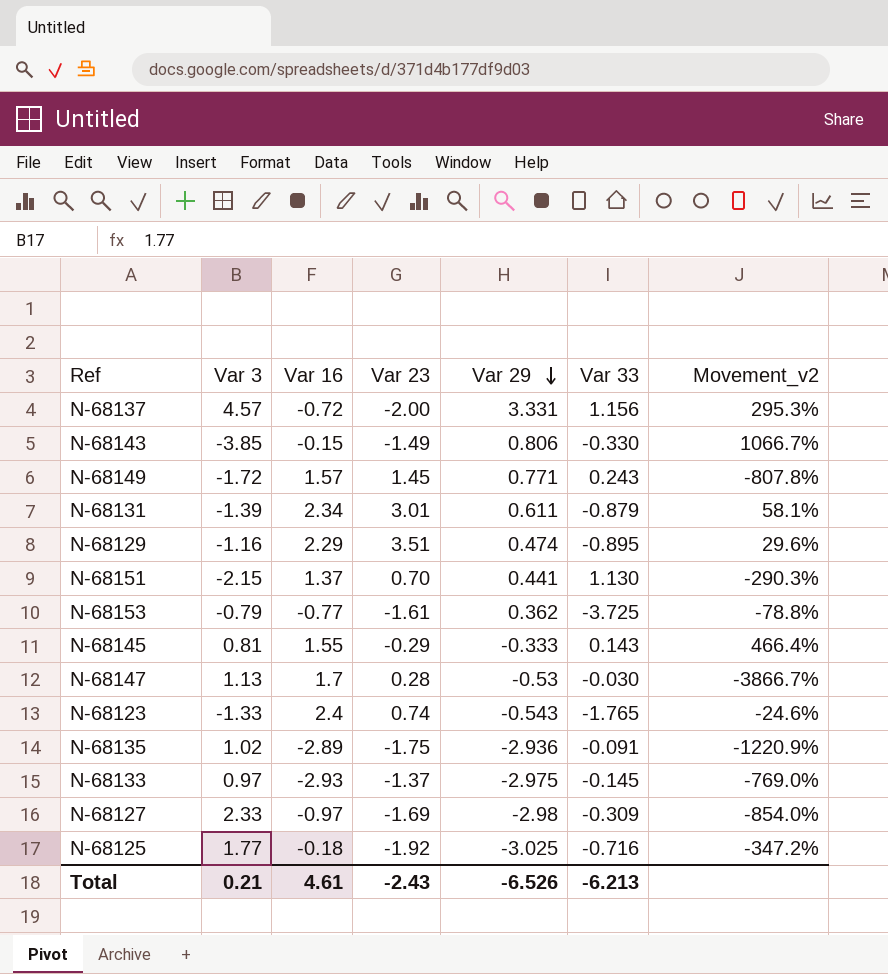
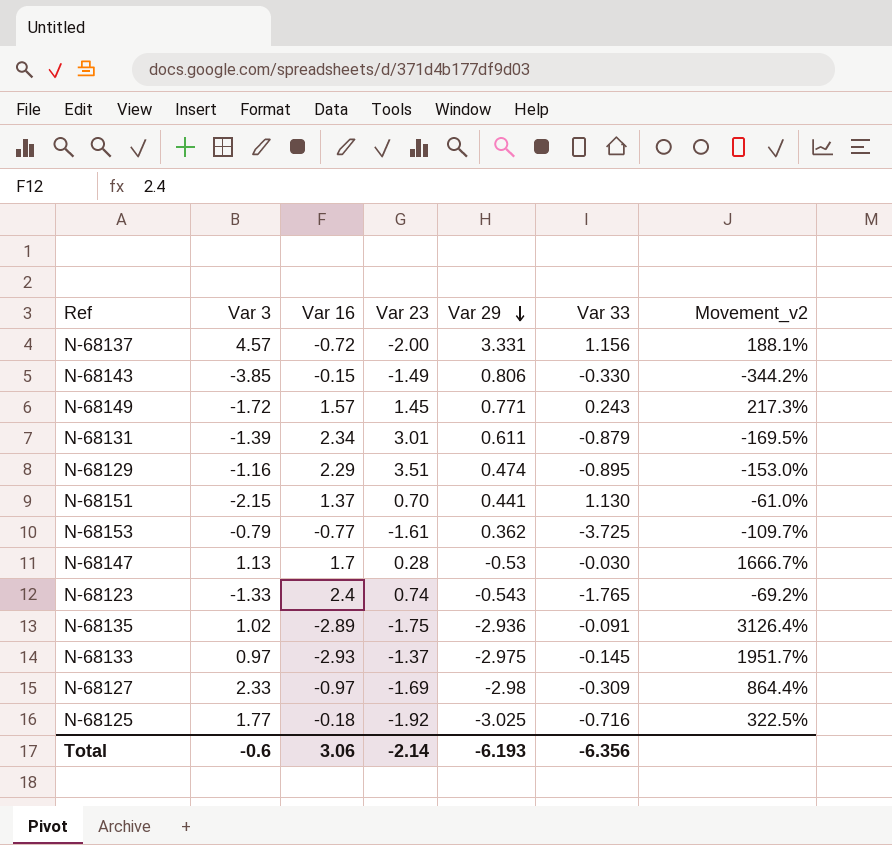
column Movement_v2 | formula: ([Var 3] - [Var 33]) / [Var 33] -> ([Var 29] - [Var 33]) / [Var 33]
row N-68145: 0.81 | 1.55 | -0.29 | -0.333 | 0.143 | 466.4% -> none
Total | Var 3: 0.21 -> -0.6
Total | Var 16: 4.61 -> 3.06
Total | Var 23: -2.43 -> -2.14
Total | Var 29: -6.526 -> -6.193
Total | Var 33: -6.213 -> -6.356

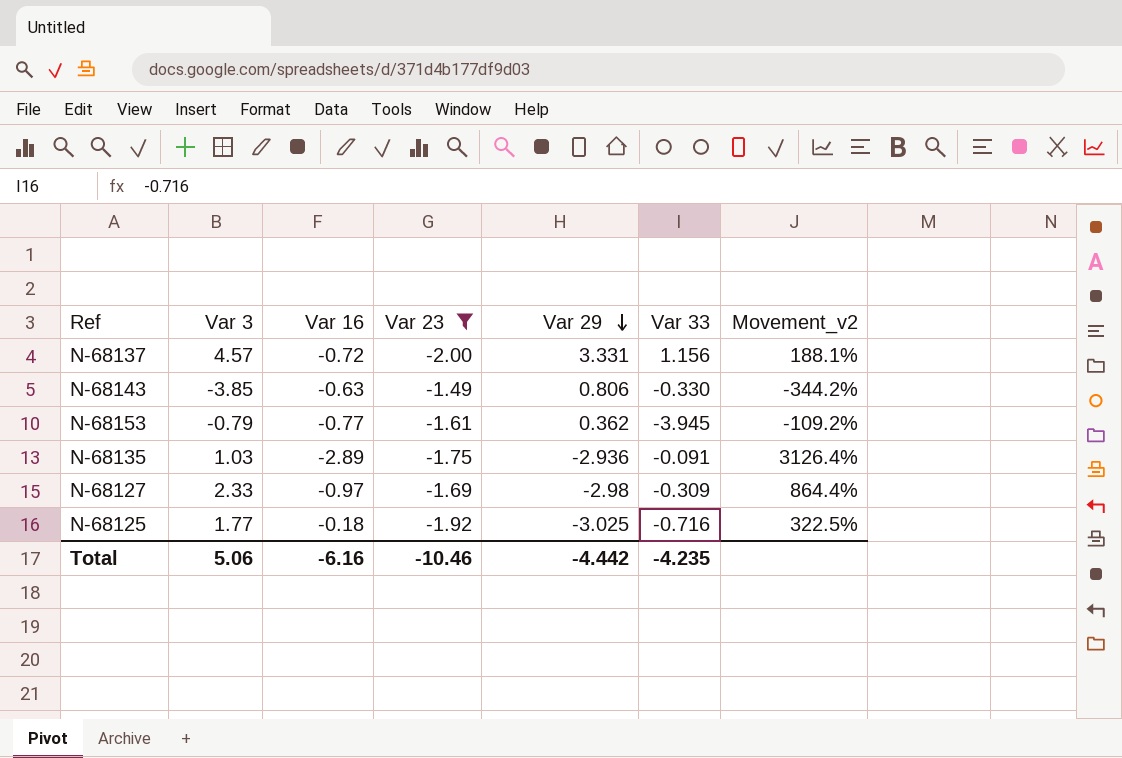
filter: none -> Var 23 <= -1.49
N-68143 | Var 16: -0.15 -> -0.63
N-68153 | Var 33: -3.725 -> -3.945
N-68153 | Movement_v2: -109.7% -> -109.2%
N-68135 | Var 3: 1.02 -> 1.03
Total | Var 3: -0.6 -> 5.06
Total | Var 16: 3.06 -> -6.16
Total | Var 23: -2.14 -> -10.46
Total | Var 29: -6.193 -> -4.442
Total | Var 33: -6.356 -> -4.235

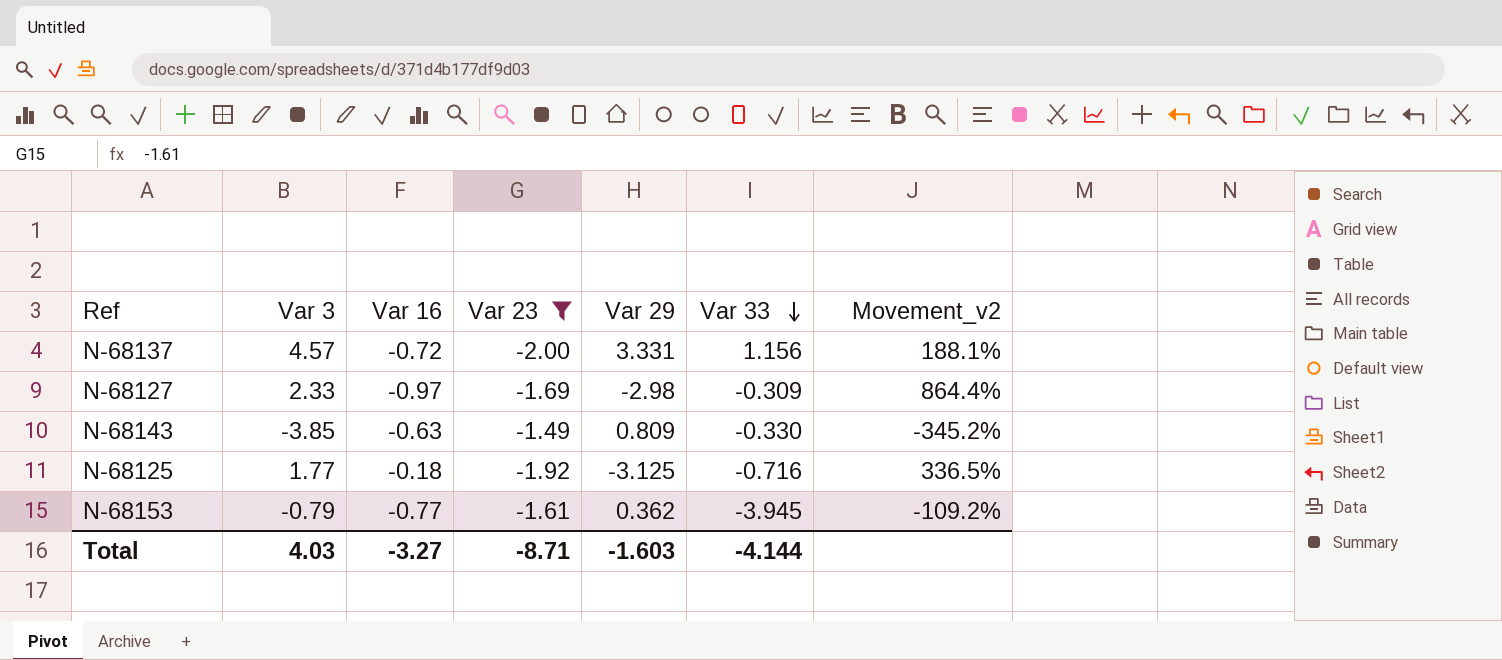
row order: Var 29 descending -> Var 33 descending
row N-68135: 1.03 | -2.89 | -1.75 | -2.936 | -0.091 | 3126.4% -> none
N-68143 | Var 29: 0.806 -> 0.809
N-68143 | Movement_v2: -344.2% -> -345.2%
N-68125 | Var 29: -3.025 -> -3.125
N-68125 | Movement_v2: 322.5% -> 336.5%
Total | Var 3: 5.06 -> 4.03
Total | Var 16: -6.16 -> -3.27
Total | Var 23: -10.46 -> -8.71
Total | Var 29: -4.442 -> -1.603
Total | Var 33: -4.235 -> -4.144

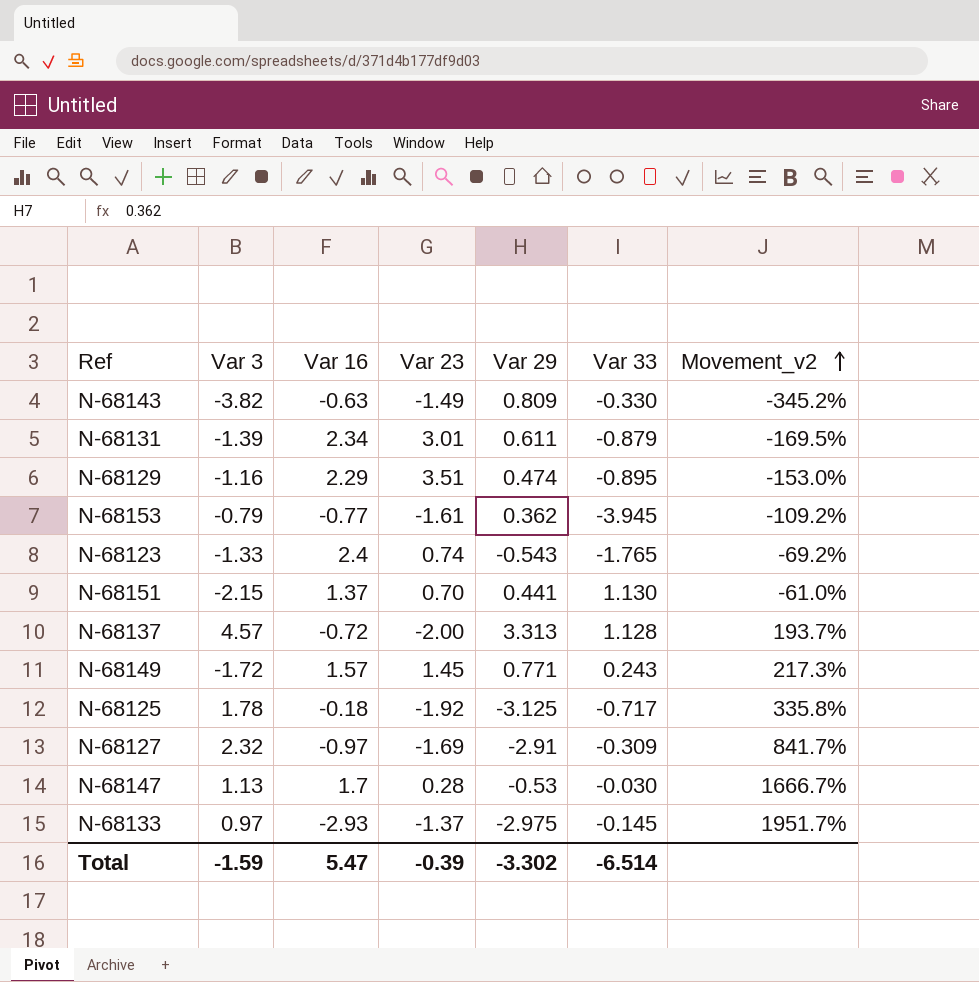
filter: Var 23 <= -1.49 -> none
row order: Var 33 descending -> Movement_v2 ascending
N-68143 | Var 3: -3.85 -> -3.82
N-68137 | Var 29: 3.331 -> 3.313
N-68137 | Var 33: 1.156 -> 1.128
N-68137 | Movement_v2: 188.1% -> 193.7%
N-68125 | Var 3: 1.77 -> 1.78
N-68125 | Var 33: -0.716 -> -0.717
N-68125 | Movement_v2: 336.5% -> 335.8%
N-68127 | Var 3: 2.33 -> 2.32
N-68127 | Var 29: -2.98 -> -2.91
N-68127 | Movement_v2: 864.4% -> 841.7%
Total | Var 3: 4.03 -> -1.59
Total | Var 16: -3.27 -> 5.47
Total | Var 23: -8.71 -> -0.39
Total | Var 29: -1.603 -> -3.302
Total | Var 33: -4.144 -> -6.514

